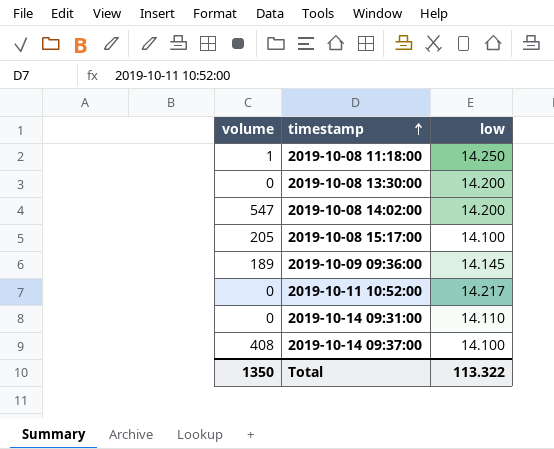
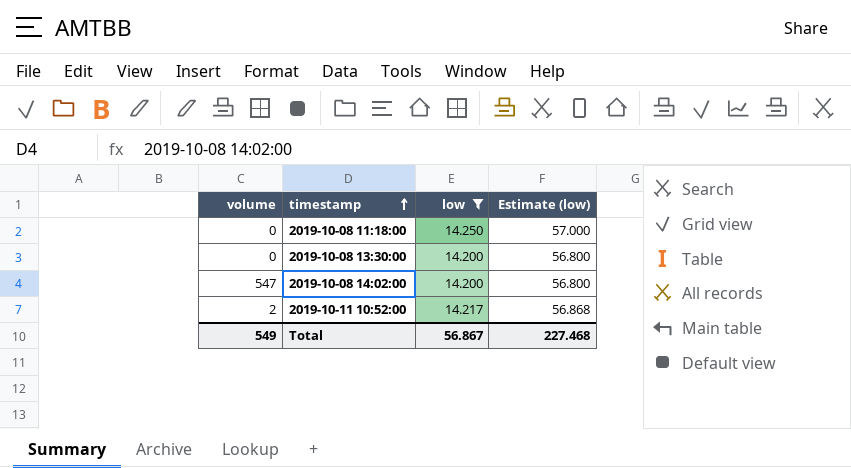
filter: none -> low >= 14.200
column Estimate (low) | formula: none -> [low] * 4
2019-10-08 11:18:00 | volume: 1 -> 0
2019-10-11 10:52:00 | volume: 0 -> 2
Total | volume: 1350 -> 549
Total | low: 113.322 -> 56.867

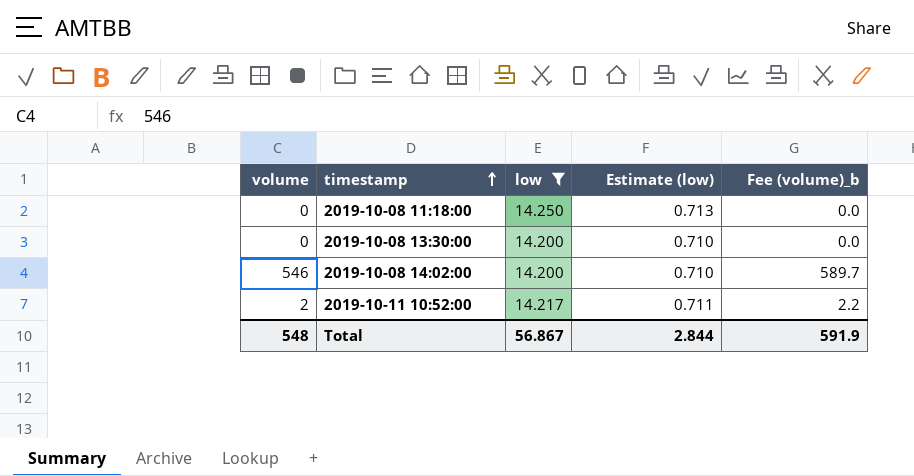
column Estimate (low) | formula: [low] * 4 -> [low] * 0.05
column Fee (volume)_b | formula: none -> [volume] * 1.08
2019-10-08 14:02:00 | volume: 547 -> 546
Total | volume: 549 -> 548
Total | Estimate (low): 227.468 -> 2.844

